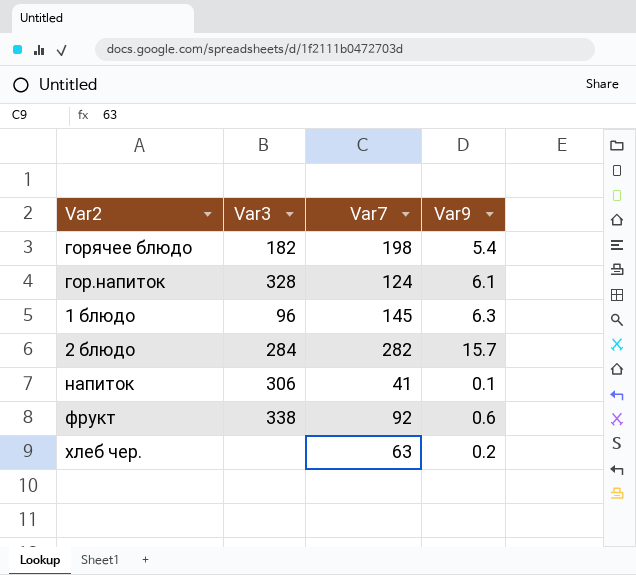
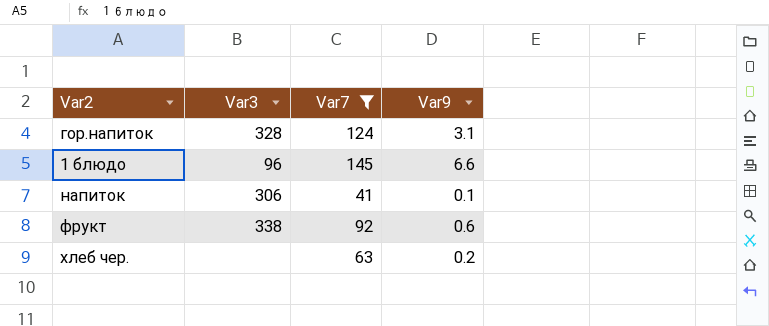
filter: none -> Var7 <= 145
гор.напиток | Var9: 6.1 -> 3.1
1 блюдо | Var9: 6.3 -> 6.6

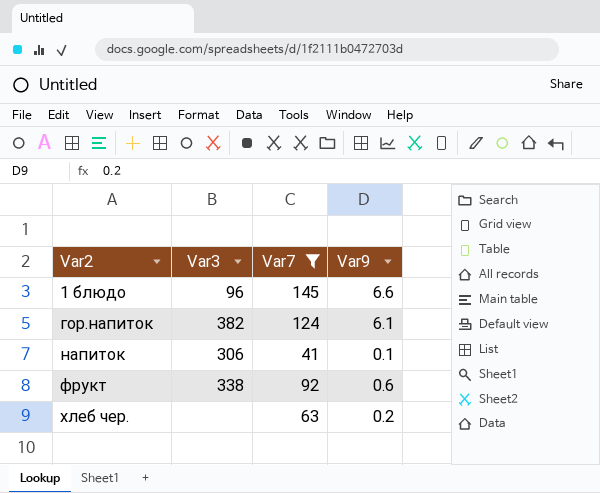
row order: none -> Var2 ascending
гор.напиток | Var3: 328 -> 382
гор.напиток | Var9: 3.1 -> 6.1

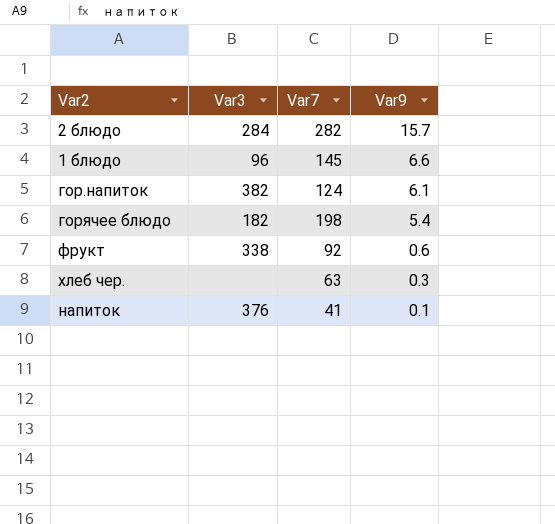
filter: Var7 <= 145 -> none
row order: Var2 ascending -> Var9 descending
хлеб чер. | Var9: 0.2 -> 0.3
напиток | Var3: 306 -> 376

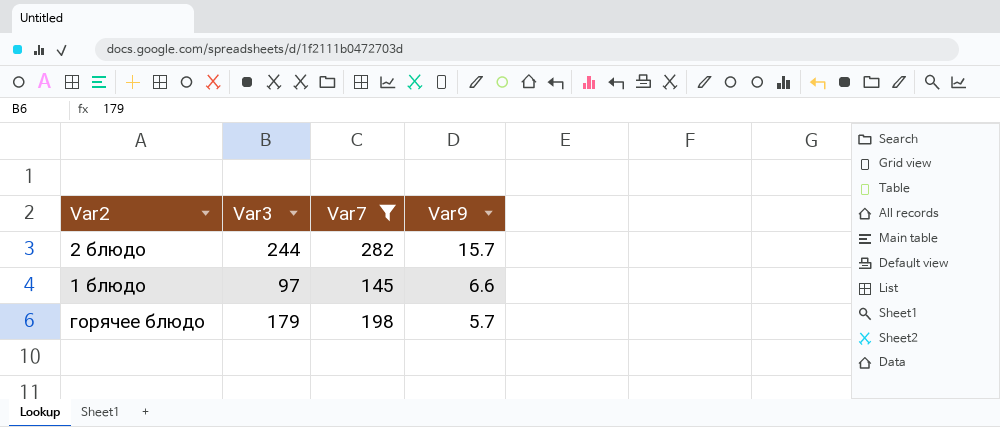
filter: none -> Var7 >= 145
2 блюдо | Var3: 284 -> 244
1 блюдо | Var3: 96 -> 97
горячее блюдо | Var3: 182 -> 179
горячее блюдо | Var9: 5.4 -> 5.7

